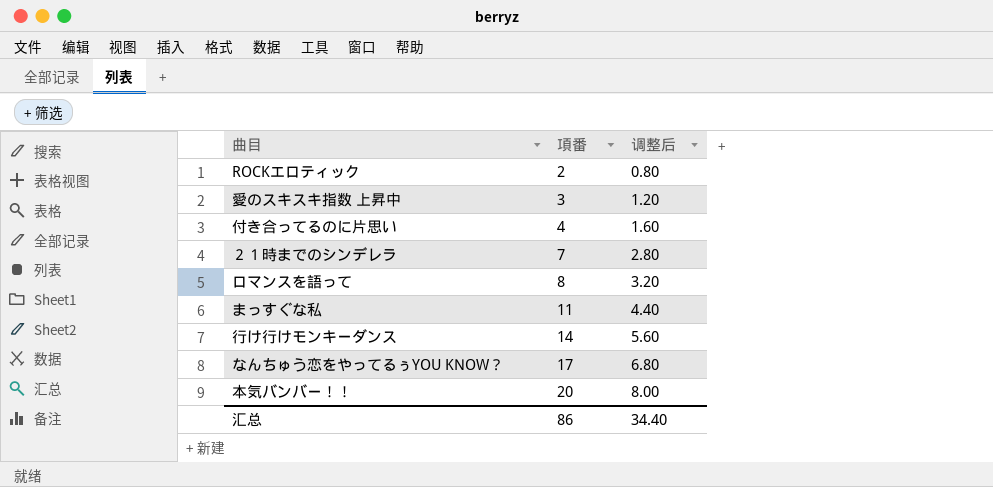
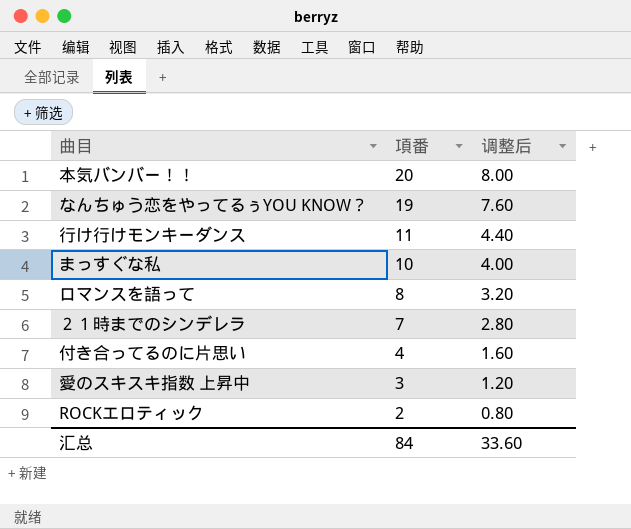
row order: 項番 ascending -> 項番 descending
なんちゅう恋をやってるぅYOU KNOW？ | 項番: 17 -> 19
なんちゅう恋をやってるぅYOU KNOW？ | 调整后: 6.80 -> 7.60
行け行けモンキーダンス | 項番: 14 -> 11
行け行けモンキーダンス | 调整后: 5.60 -> 4.40
まっすぐな私 | 項番: 11 -> 10
まっすぐな私 | 调整后: 4.40 -> 4.00
汇总 | 項番: 86 -> 84
汇总 | 调整后: 34.40 -> 33.60

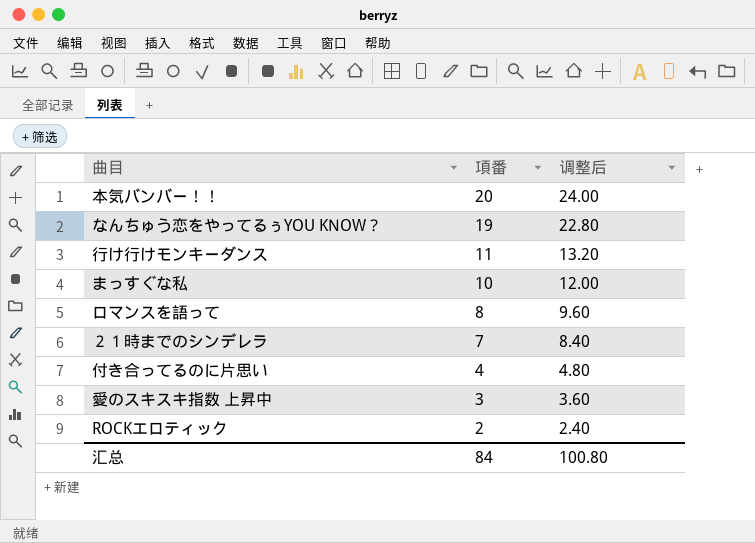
column 调整后 | formula: [項番] * 0.4 -> [項番] * 1.2
汇总 | 调整后: 33.60 -> 100.80

